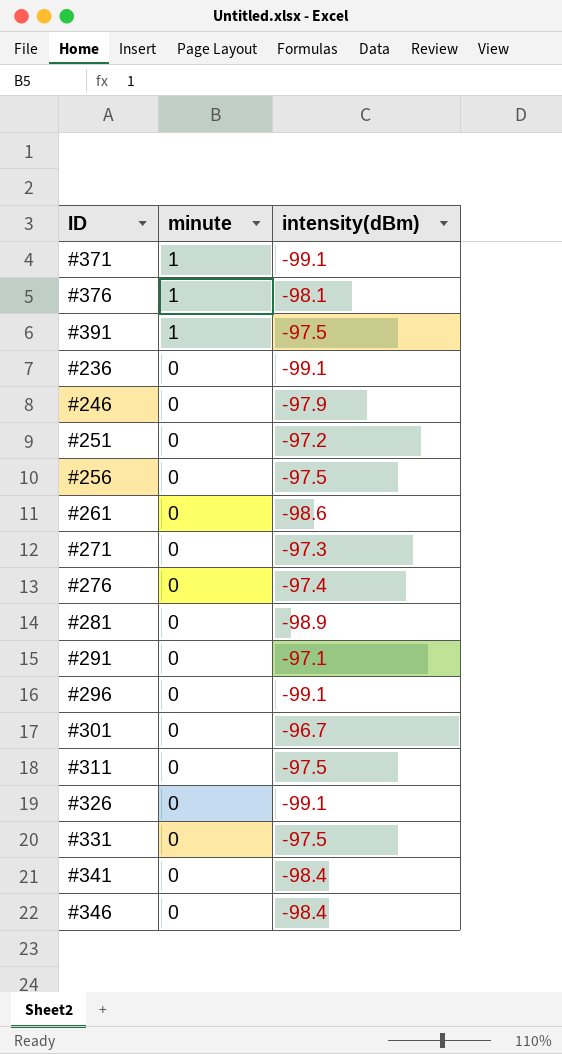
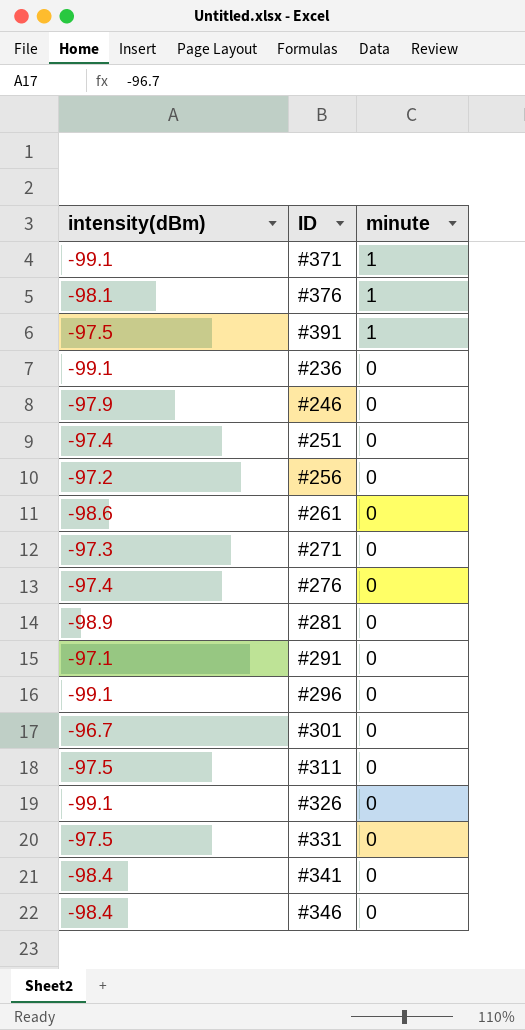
column intensity(dBm) | position: 3 -> 1
#251 | intensity(dBm): -97.2 -> -97.4
#256 | intensity(dBm): -97.5 -> -97.2

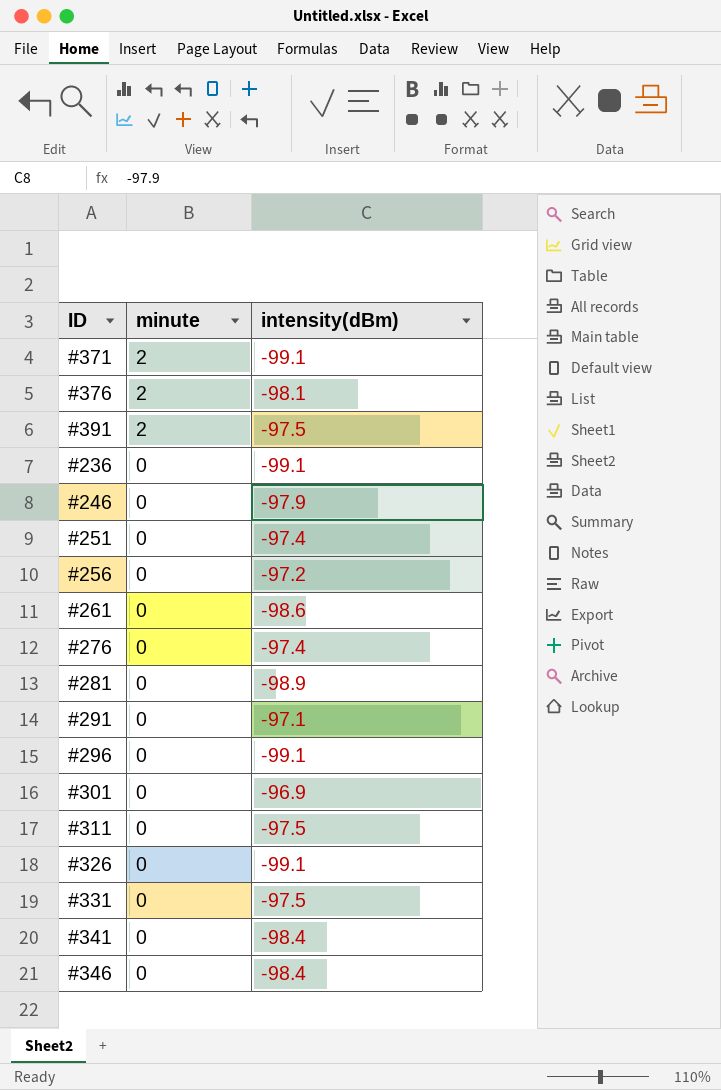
column intensity(dBm) | position: 1 -> 3
row #271: -97.3 | 0 -> none
#371 | minute: 1 -> 2
#376 | minute: 1 -> 2
#391 | minute: 1 -> 2
#301 | intensity(dBm): -96.7 -> -96.9

